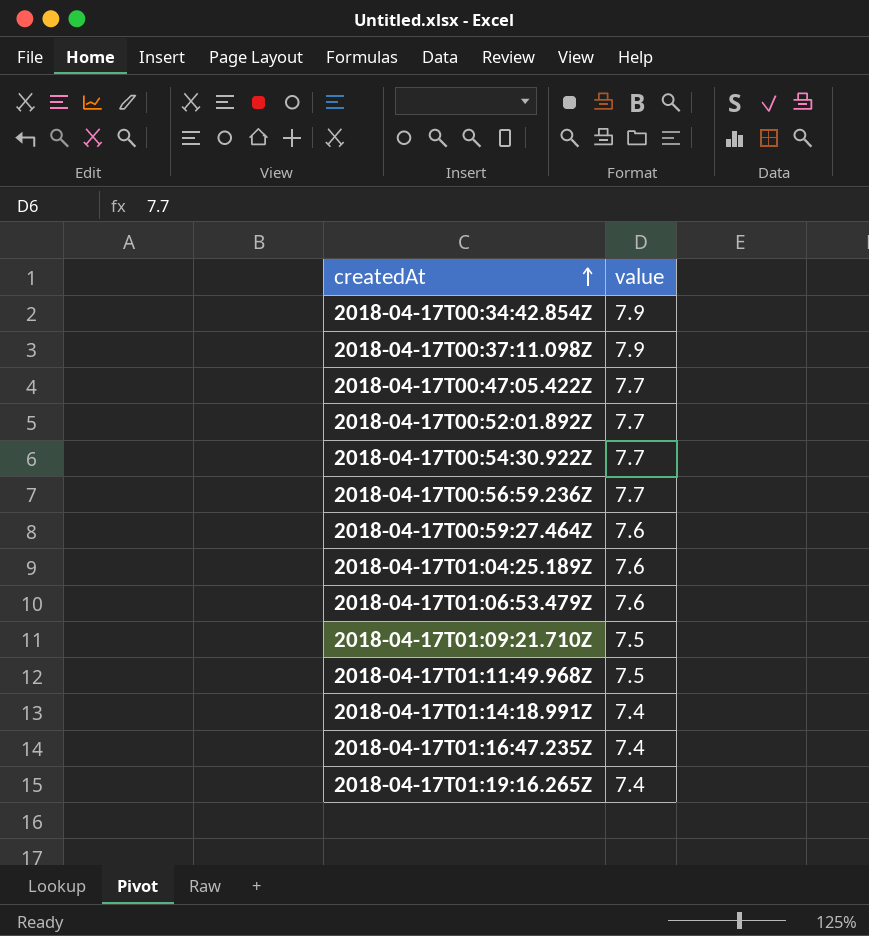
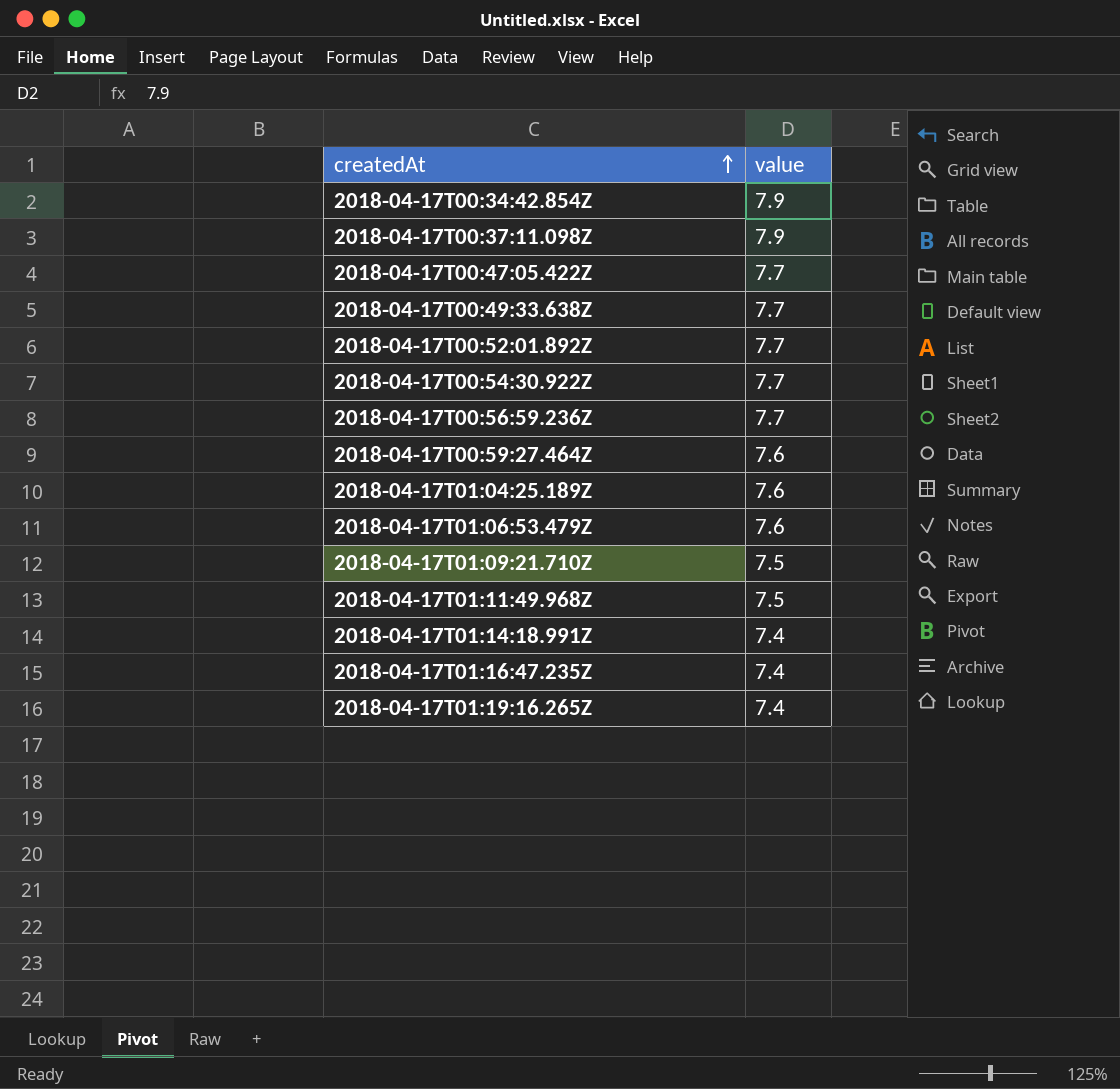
row 2018-04-17T00:49:33.638Z: none -> 7.7

